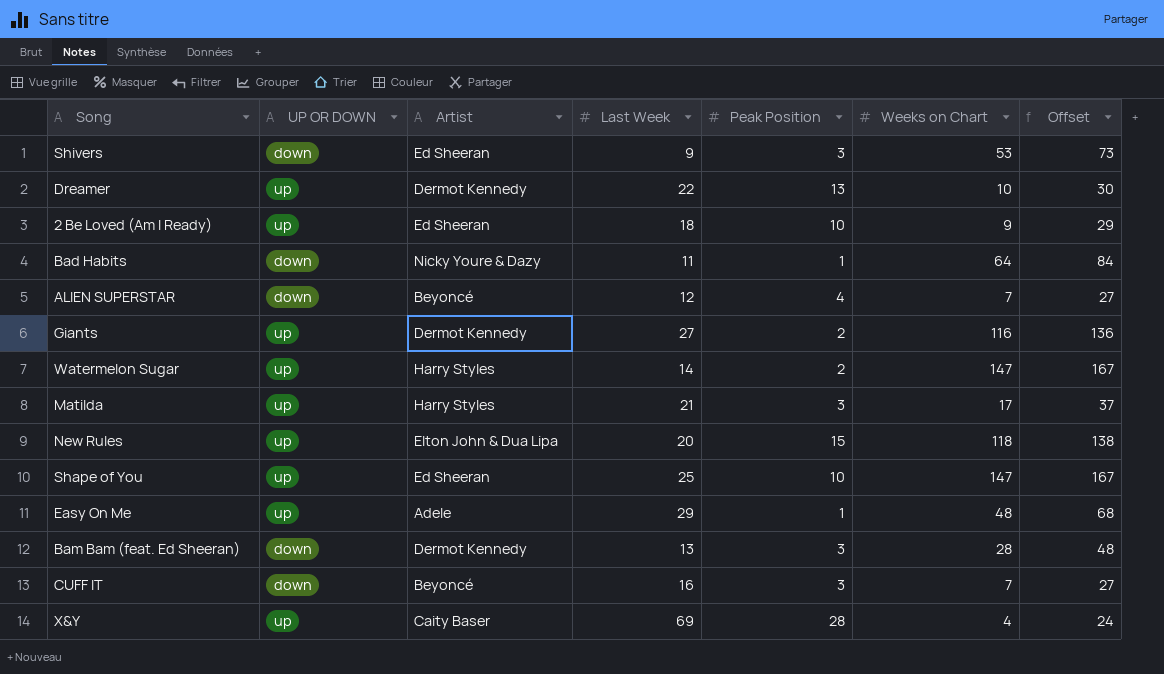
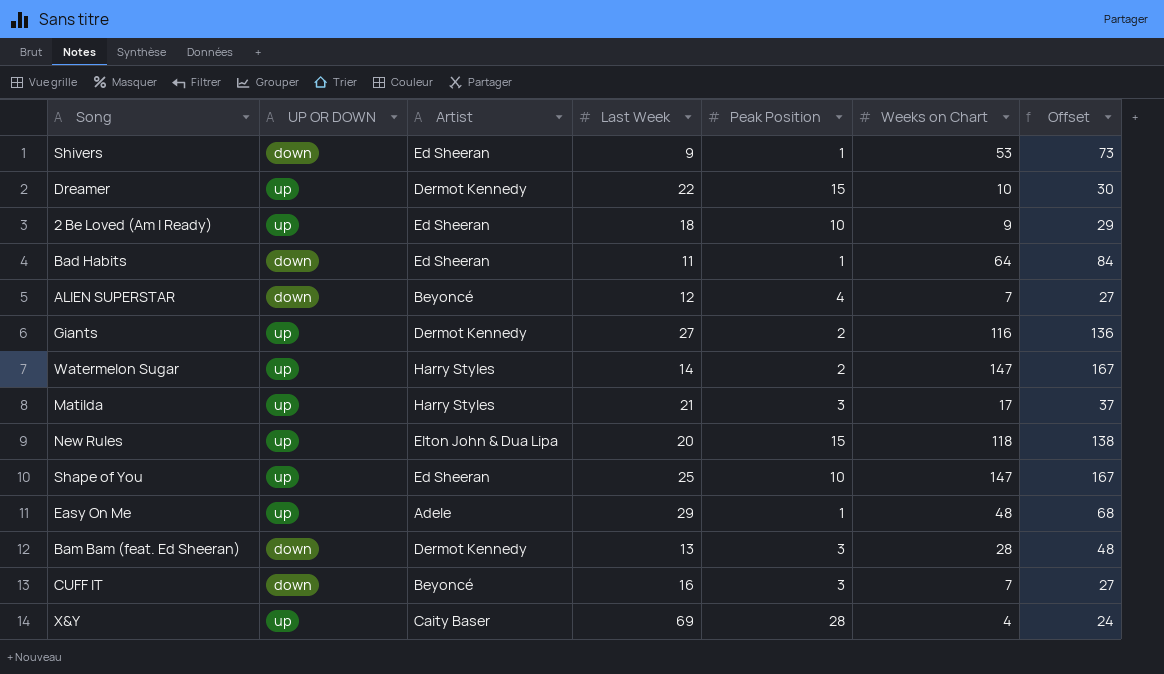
Shivers | Peak Position: 3 -> 1
Dreamer | Peak Position: 13 -> 15
Bad Habits | Artist: Nicky Youre & Dazy -> Ed Sheeran

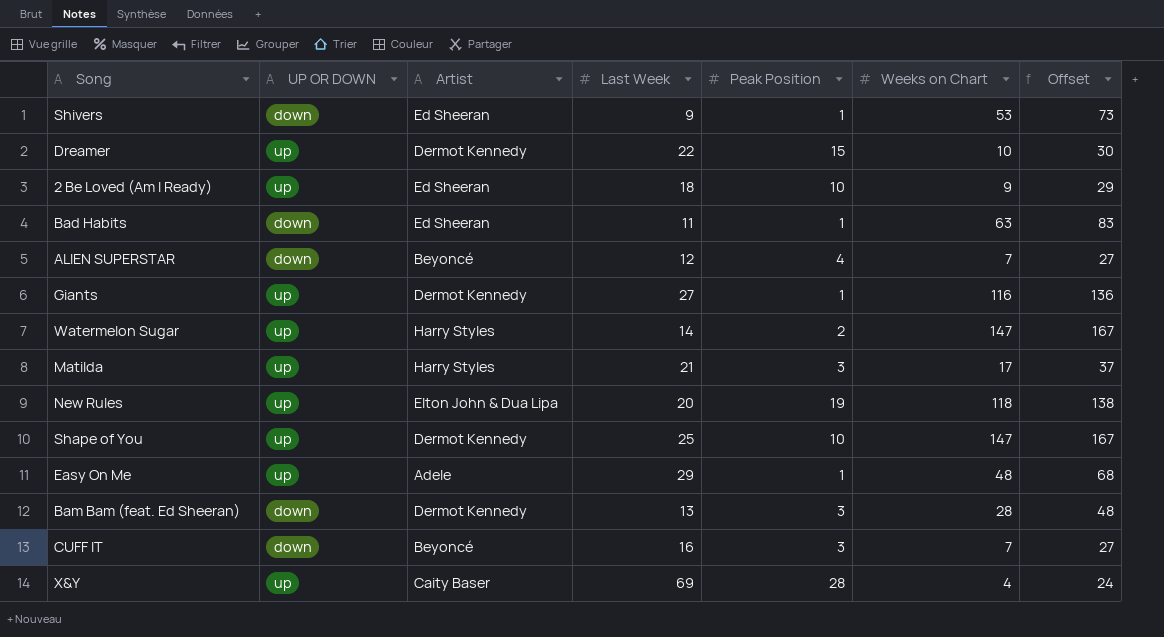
Bad Habits | Weeks on Chart: 64 -> 63
Bad Habits | Offset: 84 -> 83
Giants | Peak Position: 2 -> 1
New Rules | Peak Position: 15 -> 19
Shape of You | Artist: Ed Sheeran -> Dermot Kennedy

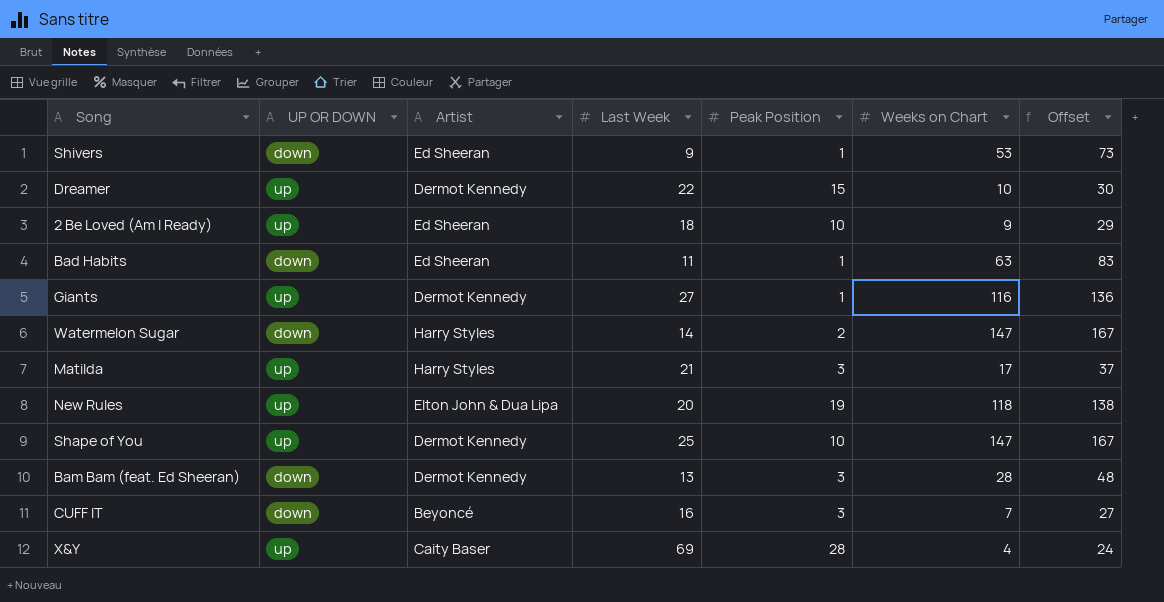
row ALIEN SUPERSTAR: down | Beyoncé | 12 | 4 | 7 | 27 -> none
row Easy On Me: up | Adele | 29 | 1 | 48 | 68 -> none
Watermelon Sugar | UP OR DOWN: up -> down

